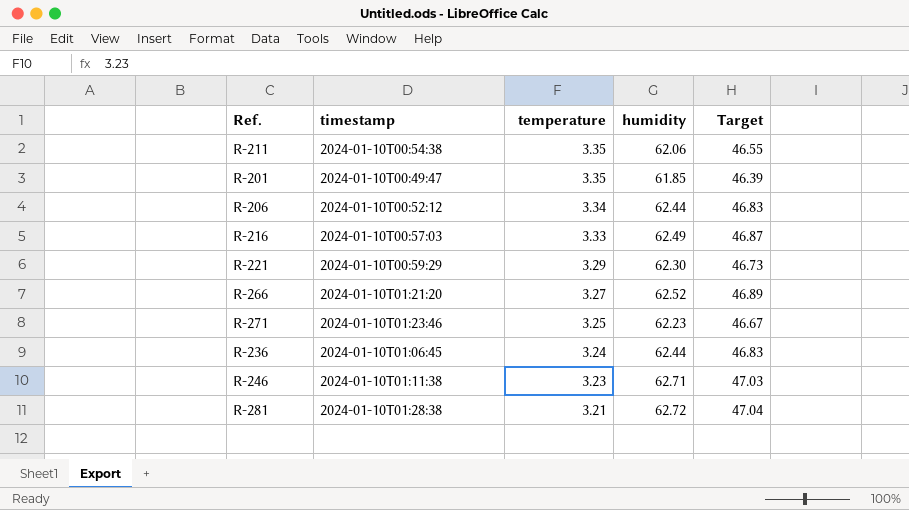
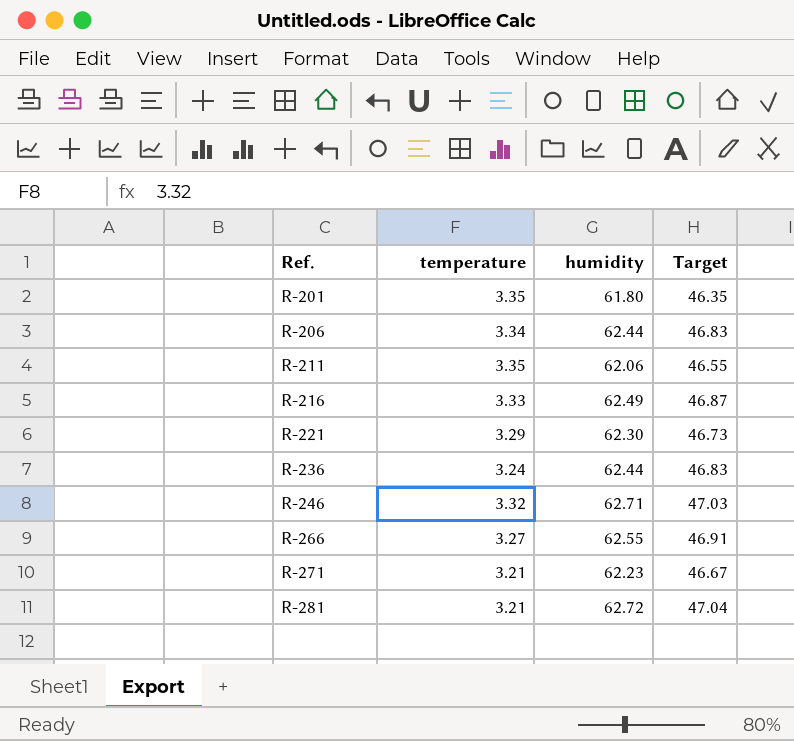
row order: temperature descending -> Ref. ascending
column timestamp | position: 2 -> none
R-201 | humidity: 61.85 -> 61.80
R-201 | Target: 46.39 -> 46.35
R-246 | temperature: 3.23 -> 3.32
R-266 | humidity: 62.52 -> 62.55
R-266 | Target: 46.89 -> 46.91
R-271 | temperature: 3.25 -> 3.21

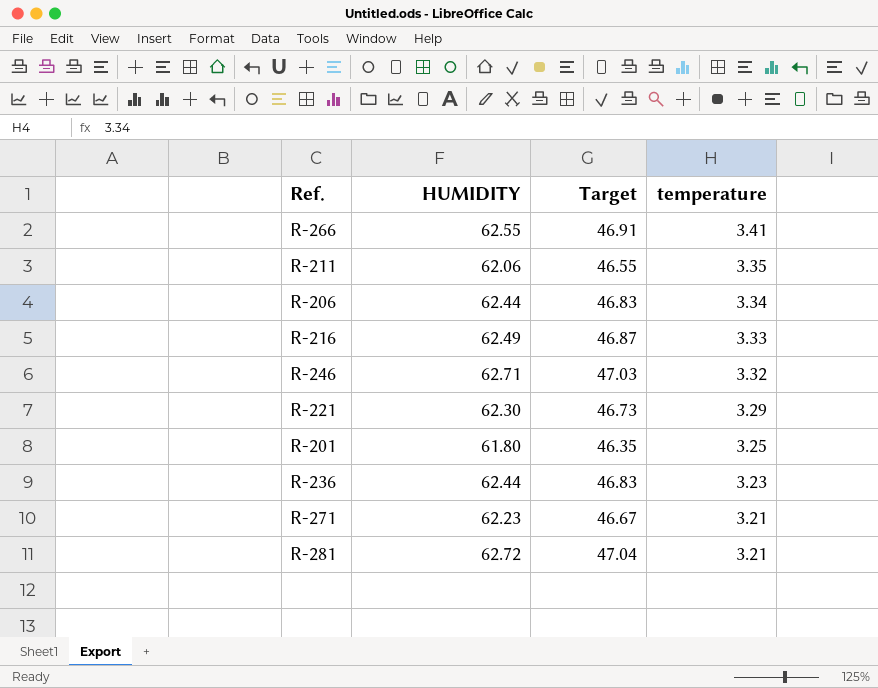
row order: Ref. ascending -> temperature descending
column name: humidity -> HUMIDITY
column temperature | position: 2 -> 4
R-266 | temperature: 3.27 -> 3.41
R-201 | temperature: 3.35 -> 3.25
R-236 | temperature: 3.24 -> 3.23

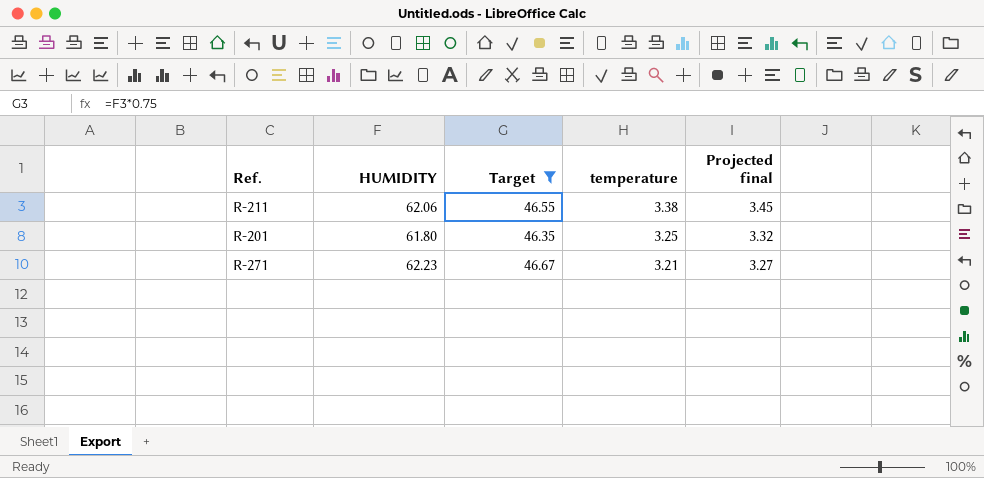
filter: none -> Target <= 46.67
column Projected final | formula: none -> [temperature] * 1.02
R-211 | temperature: 3.35 -> 3.38

